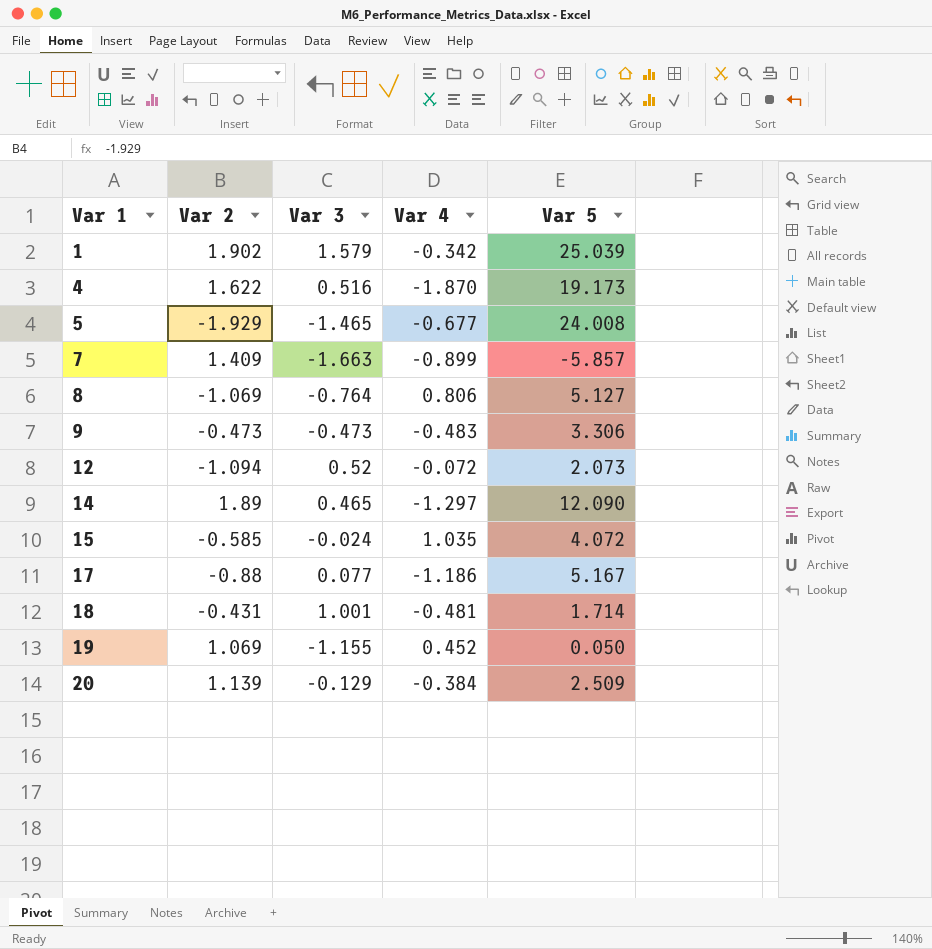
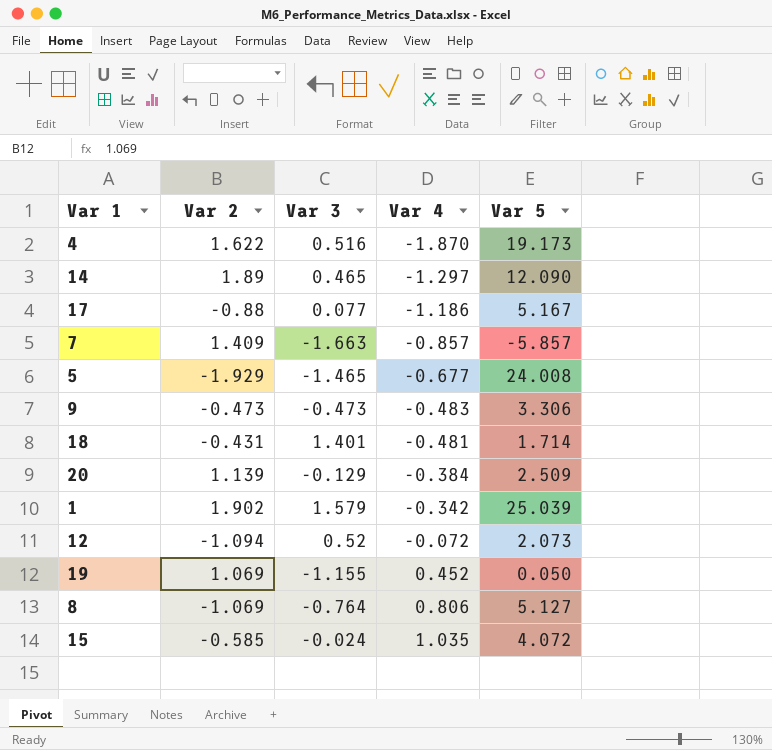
row order: Var 1 ascending -> Var 4 ascending
7 | Var 4: -0.899 -> -0.857
18 | Var 3: 1.001 -> 1.401

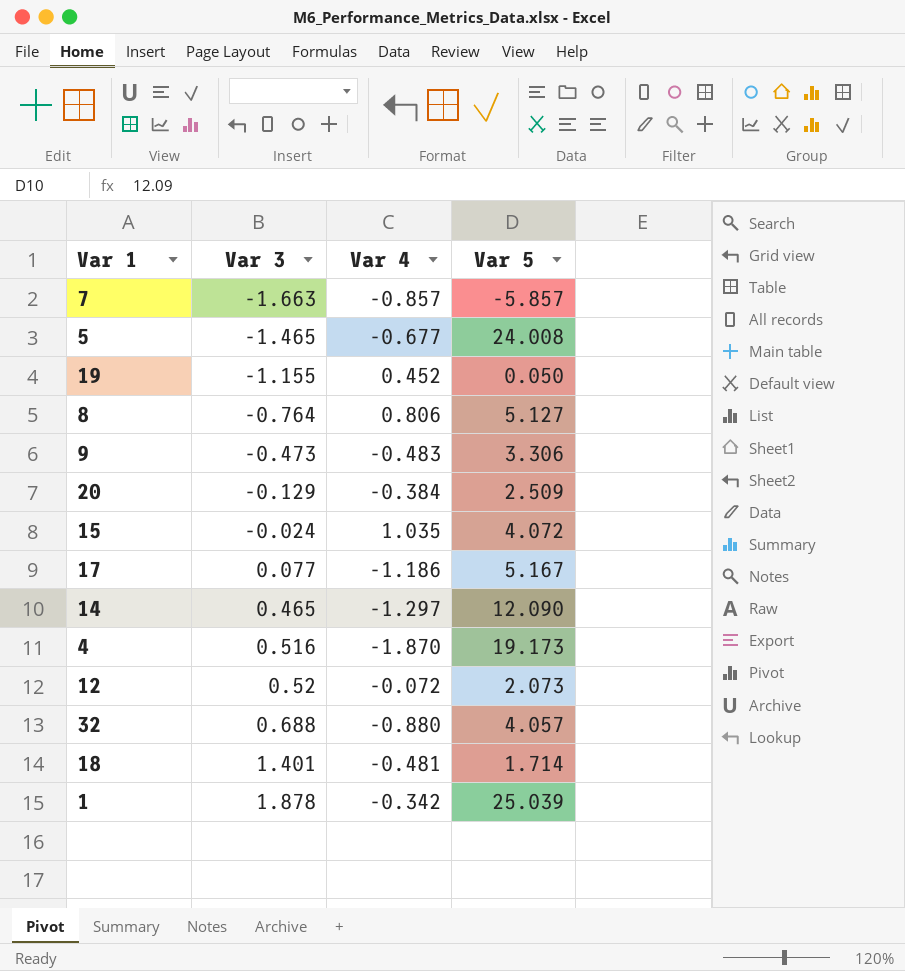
row order: Var 4 ascending -> Var 3 ascending
column Var 2 | position: 2 -> none
row 32: none -> 0.688 | -0.880 | 4.057
1 | Var 3: 1.579 -> 1.878

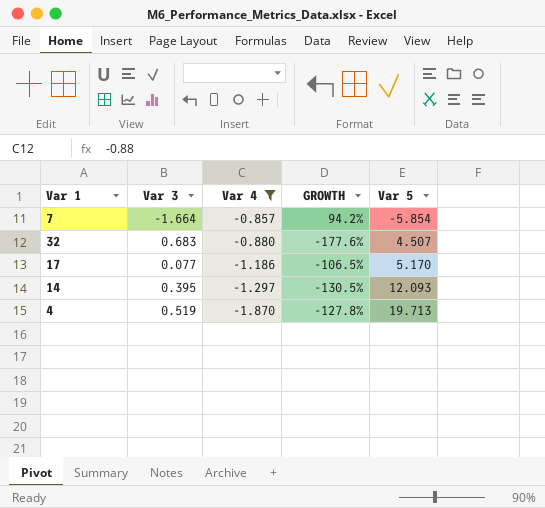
filter: none -> Var 4 <= -0.857
row order: Var 3 ascending -> Var 4 descending
column GROWTH | formula: none -> ([Var 3] - [Var 4]) / [Var 4]
7 | Var 3: -1.663 -> -1.664
7 | Var 5: -5.857 -> -5.854
32 | Var 3: 0.688 -> 0.683
32 | Var 5: 4.057 -> 4.507
17 | Var 5: 5.167 -> 5.170
14 | Var 3: 0.465 -> 0.395
14 | Var 5: 12.090 -> 12.093
4 | Var 3: 0.516 -> 0.519
4 | Var 5: 19.173 -> 19.713

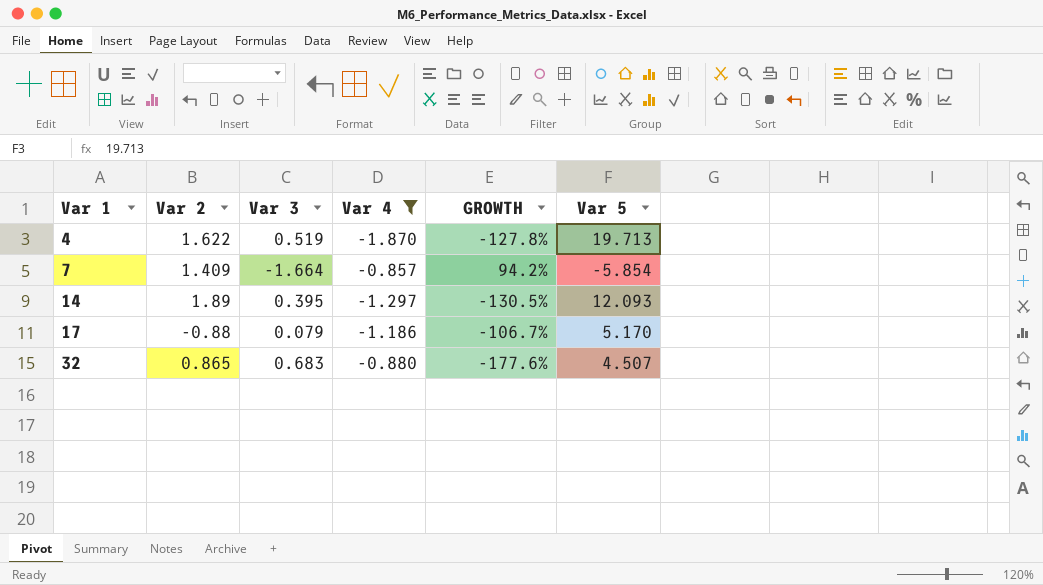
row order: Var 4 descending -> Var 1 ascending
column Var 2 | position: none -> 2
17 | Var 3: 0.077 -> 0.079
17 | GROWTH: -106.5% -> -106.7%

